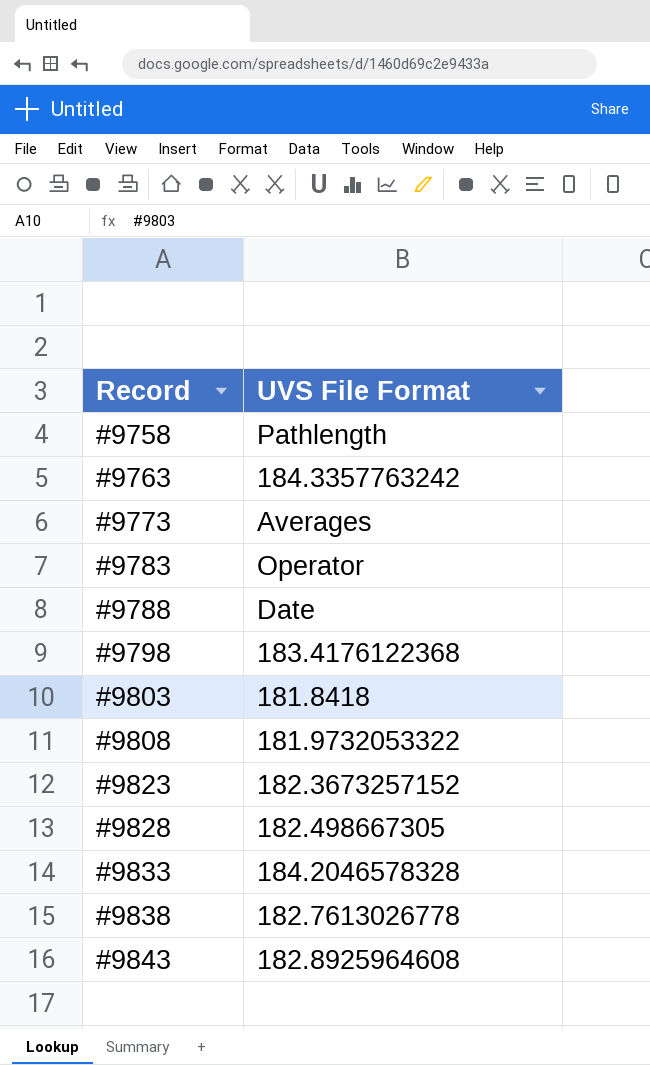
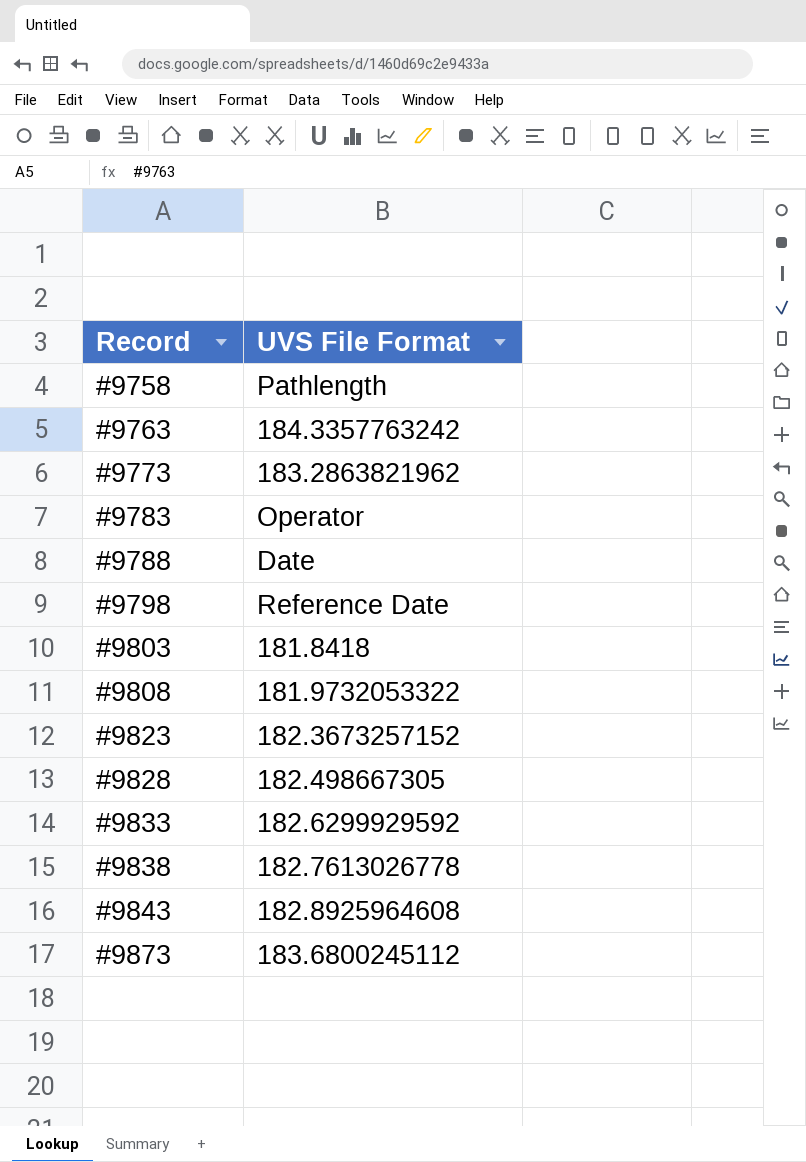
#9773 | UVS File Format: Averages -> 183.2863821962
#9798 | UVS File Format: 183.4176122368 -> Reference Date
#9833 | UVS File Format: 184.2046578328 -> 182.6299929592
row #9873: none -> 183.6800245112

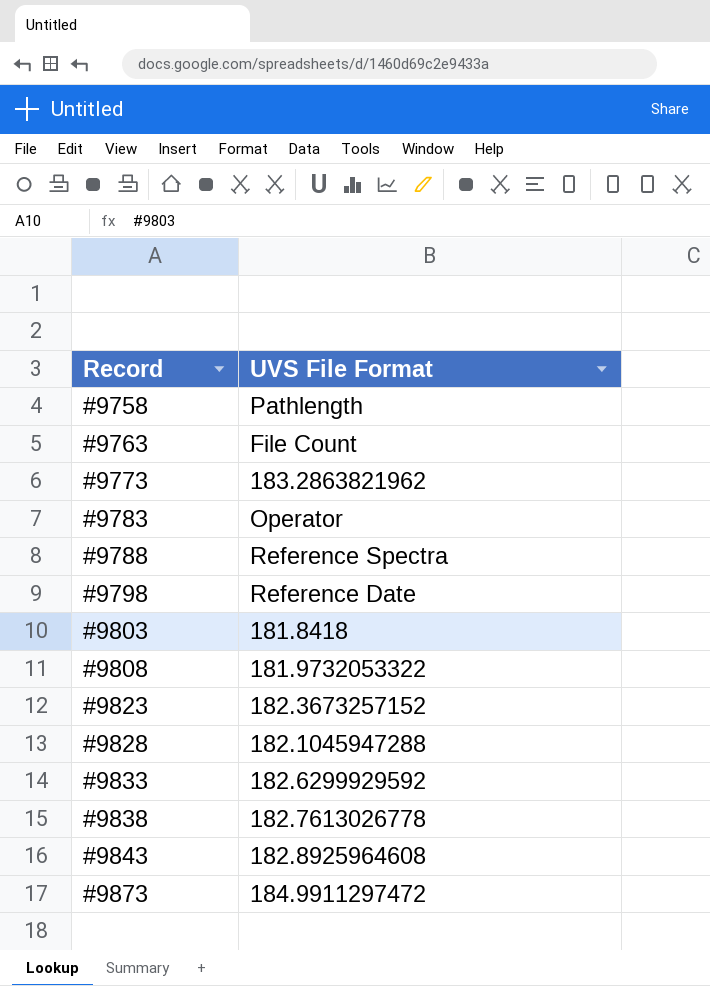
#9763 | UVS File Format: 184.3357763242 -> File Count
#9788 | UVS File Format: Date -> Reference Spectra
#9828 | UVS File Format: 182.498667305 -> 182.1045947288
#9873 | UVS File Format: 183.6800245112 -> 184.9911297472

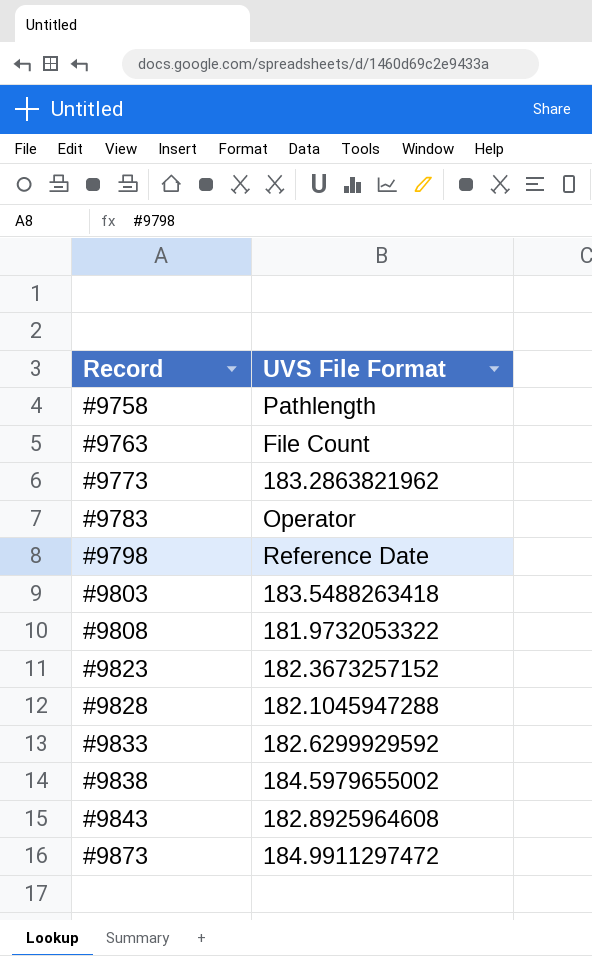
row #9788: Reference Spectra -> none
#9803 | UVS File Format: 181.8418 -> 183.5488263418
#9838 | UVS File Format: 182.7613026778 -> 184.5979655002

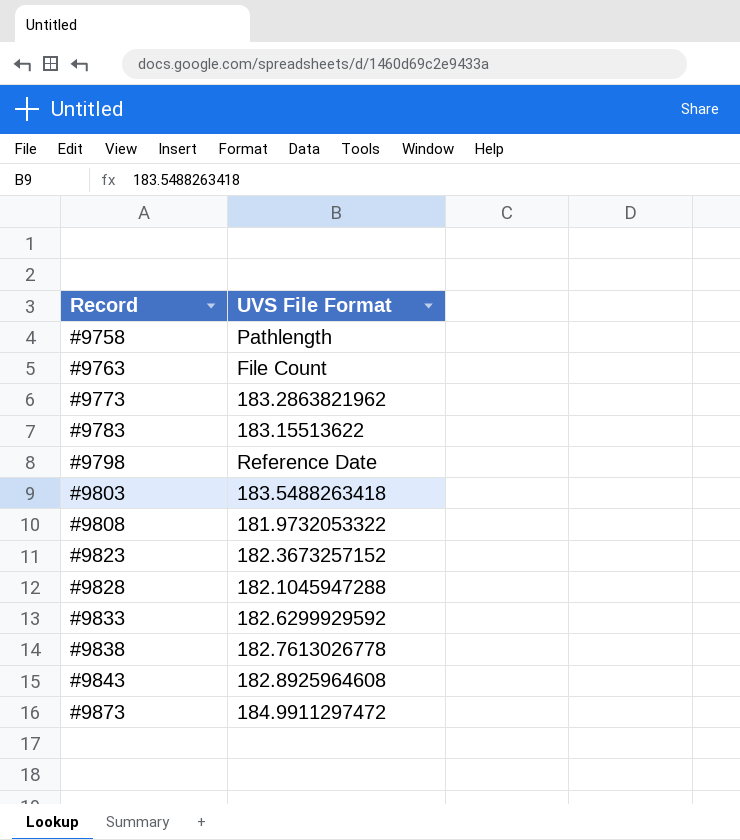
#9783 | UVS File Format: Operator -> 183.15513622
#9838 | UVS File Format: 184.5979655002 -> 182.7613026778

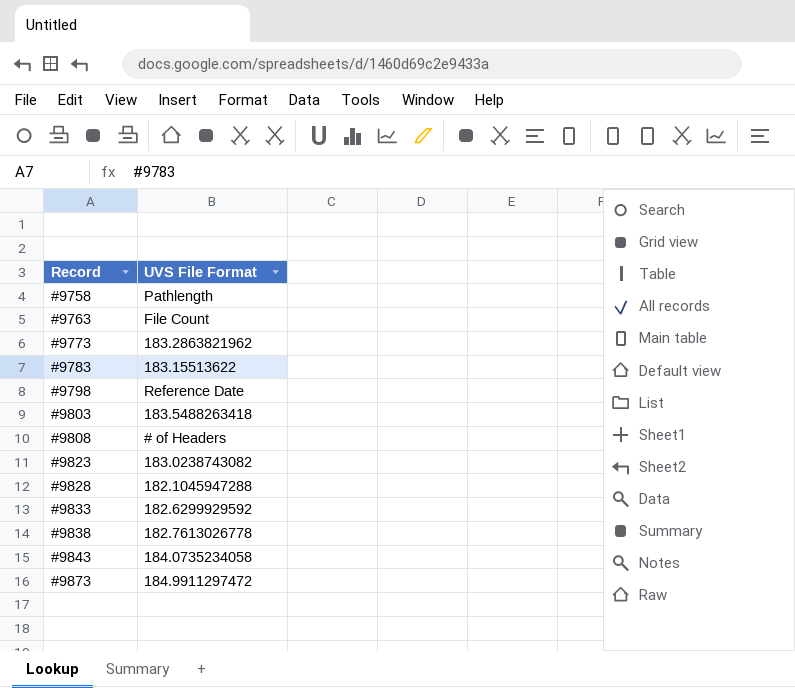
#9808 | UVS File Format: 181.9732053322 -> # of Headers
#9823 | UVS File Format: 182.3673257152 -> 183.0238743082
#9843 | UVS File Format: 182.8925964608 -> 184.0735234058

